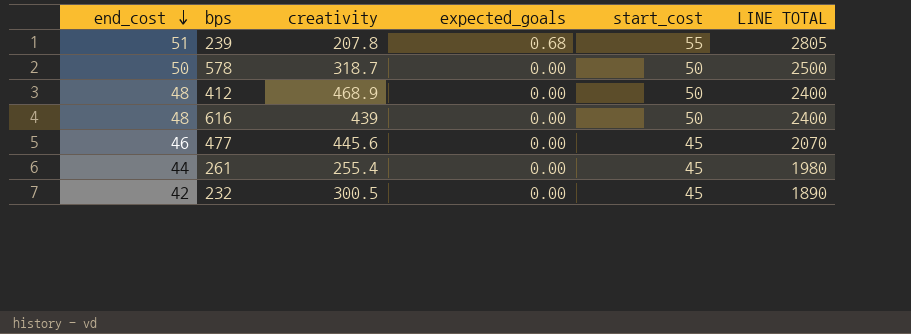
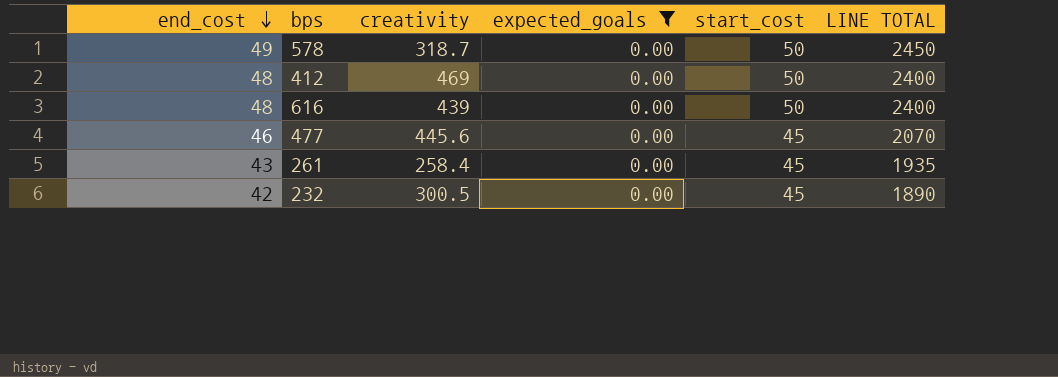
filter: none -> expected_goals = 0.00
578 | end_cost: 50 -> 49
578 | LINE TOTAL: 2500 -> 2450
412 | creativity: 468.9 -> 469
261 | end_cost: 44 -> 43
261 | creativity: 255.4 -> 258.4
261 | LINE TOTAL: 1980 -> 1935

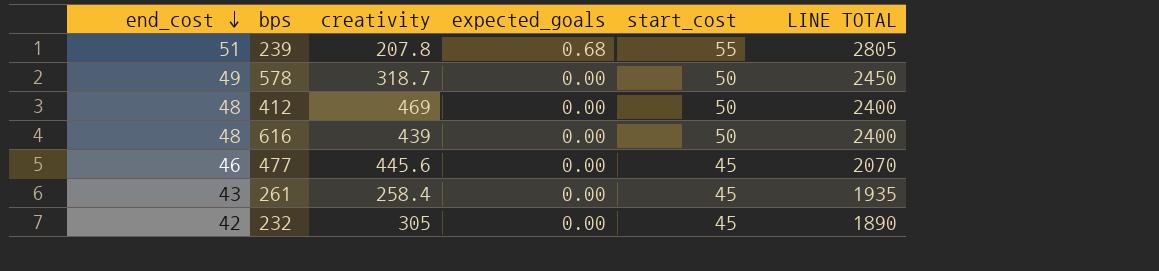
filter: expected_goals = 0.00 -> none
232 | creativity: 300.5 -> 305

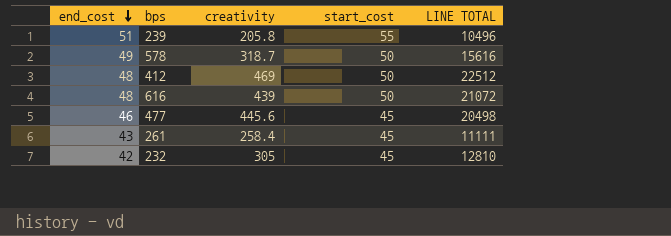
column expected_goals | position: 4 -> none
column LINE TOTAL | formula: [end_cost] * [start_cost] -> [end_cost] * [creativity]
239 | creativity: 207.8 -> 205.8

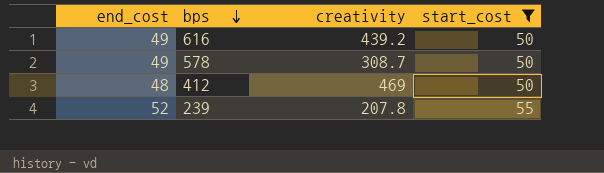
filter: none -> start_cost != 45
row order: end_cost descending -> bps descending
column LINE TOTAL | formula: [end_cost] * [creativity] -> none
616 | end_cost: 48 -> 49
616 | creativity: 439 -> 439.2
578 | creativity: 318.7 -> 308.7
239 | end_cost: 51 -> 52
239 | creativity: 205.8 -> 207.8

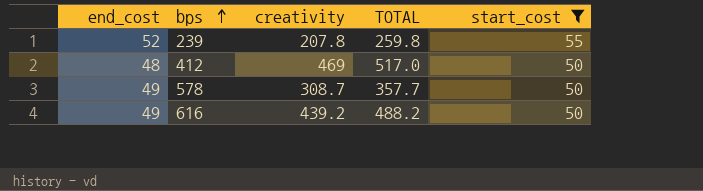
row order: bps descending -> bps ascending
column TOTAL | formula: none -> [end_cost] + [creativity]

